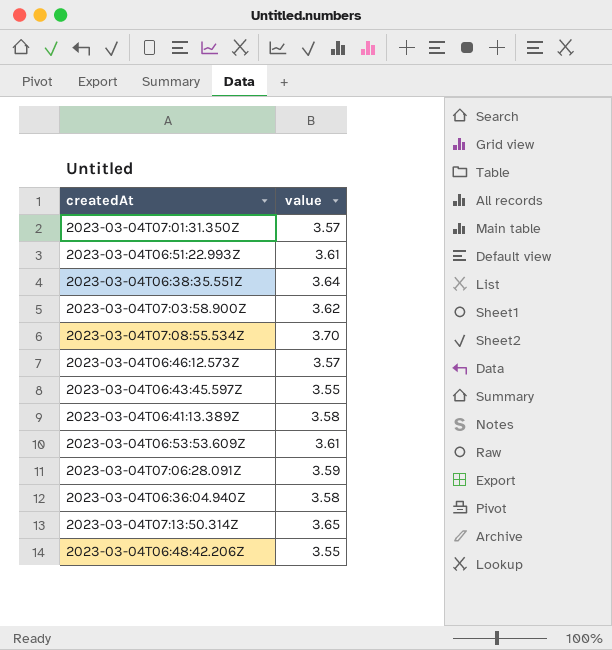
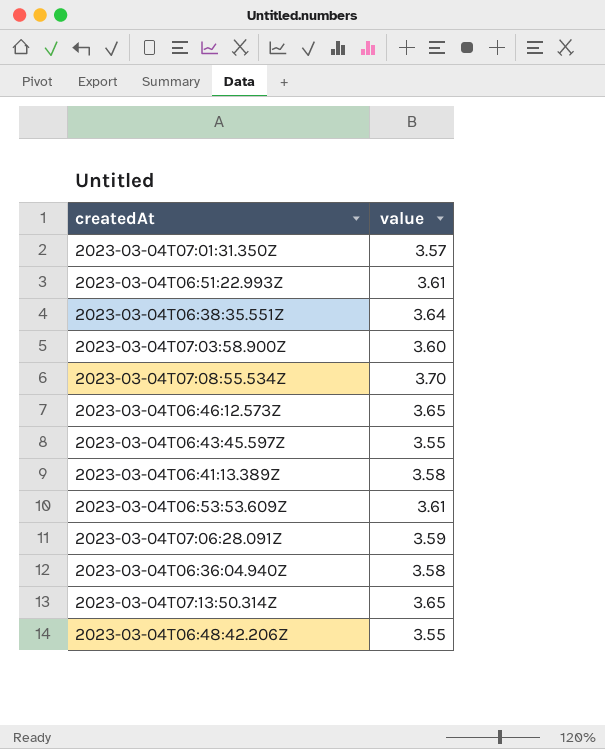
2023-03-04T07:03:58.900Z | value: 3.62 -> 3.60
2023-03-04T06:46:12.573Z | value: 3.57 -> 3.65

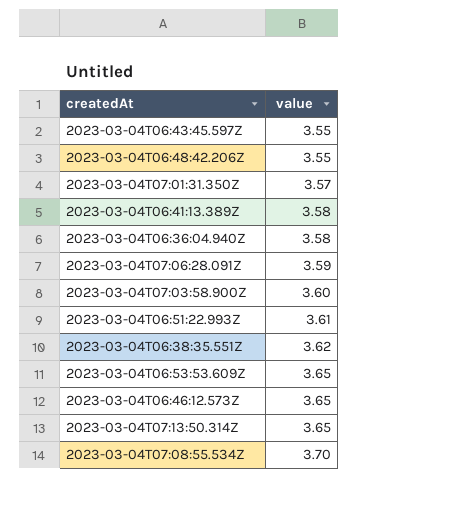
row order: none -> value ascending
2023-03-04T06:38:35.551Z | value: 3.64 -> 3.62
2023-03-04T06:53:53.609Z | value: 3.61 -> 3.65

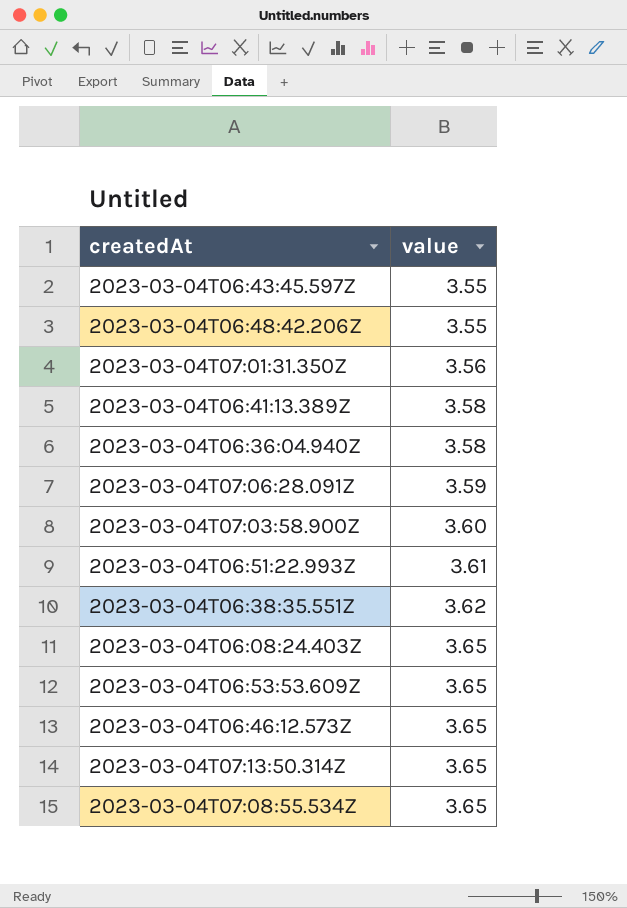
2023-03-04T07:01:31.350Z | value: 3.57 -> 3.56
row 2023-03-04T06:08:24.403Z: none -> 3.65
2023-03-04T07:08:55.534Z | value: 3.70 -> 3.65

